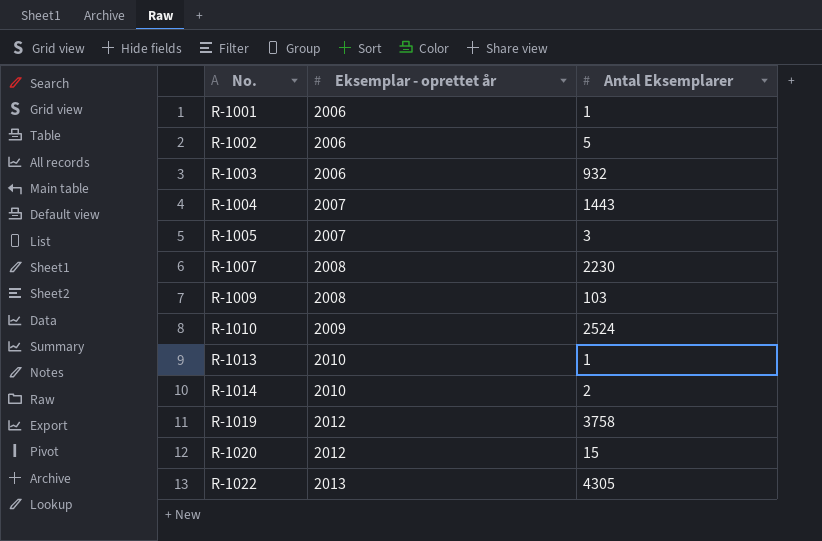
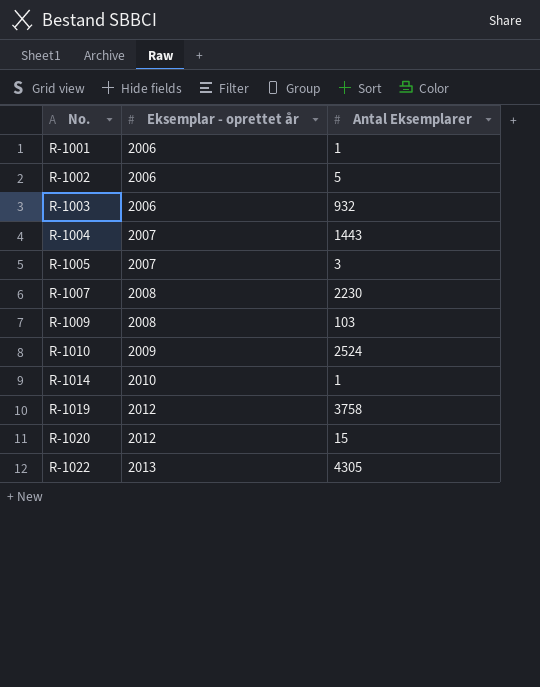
row R-1013: 2010 | 1 -> none
R-1014 | Antal Eksemplarer: 2 -> 1

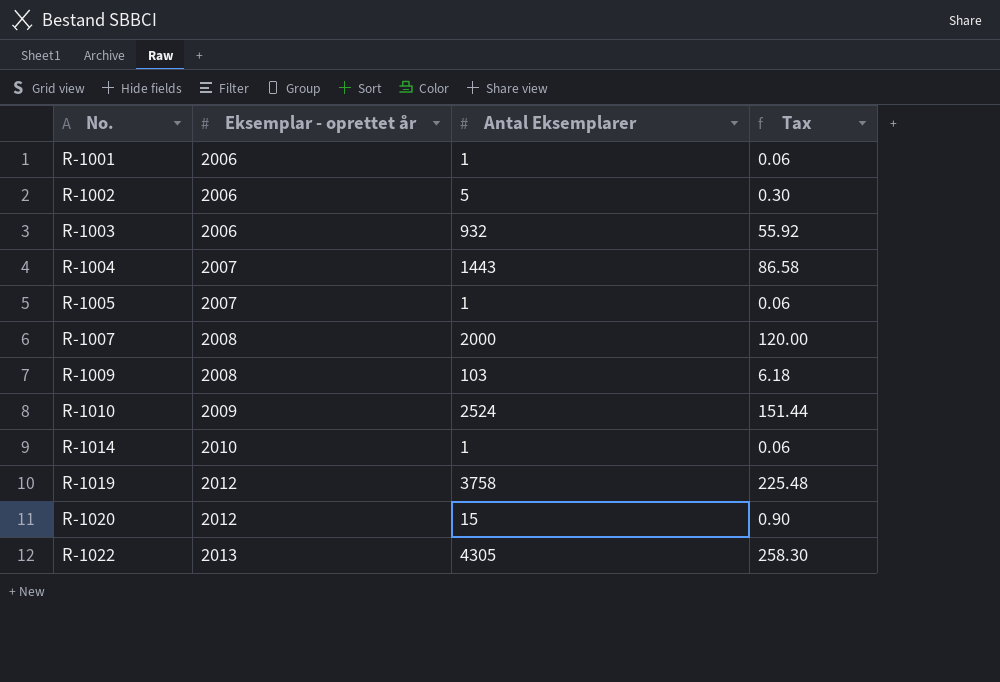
column Tax | formula: none -> [Antal Eksemplarer] * 0.06
R-1005 | Antal Eksemplarer: 3 -> 1
R-1007 | Antal Eksemplarer: 2230 -> 2000

